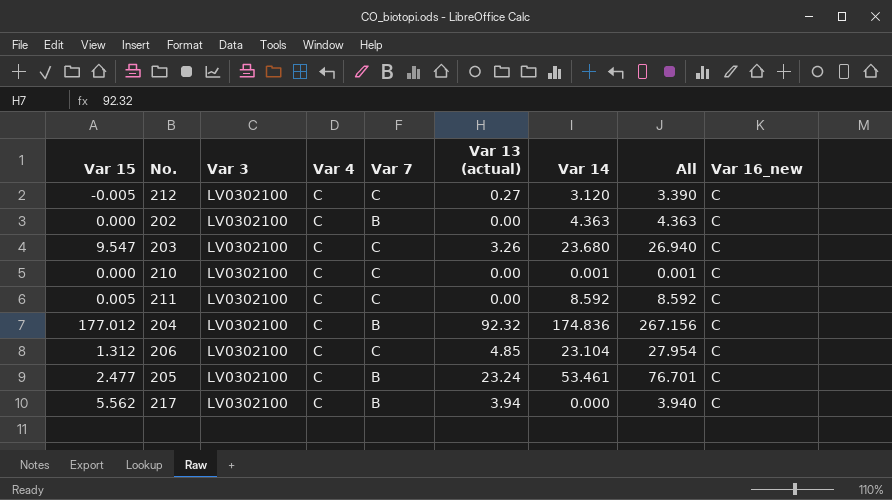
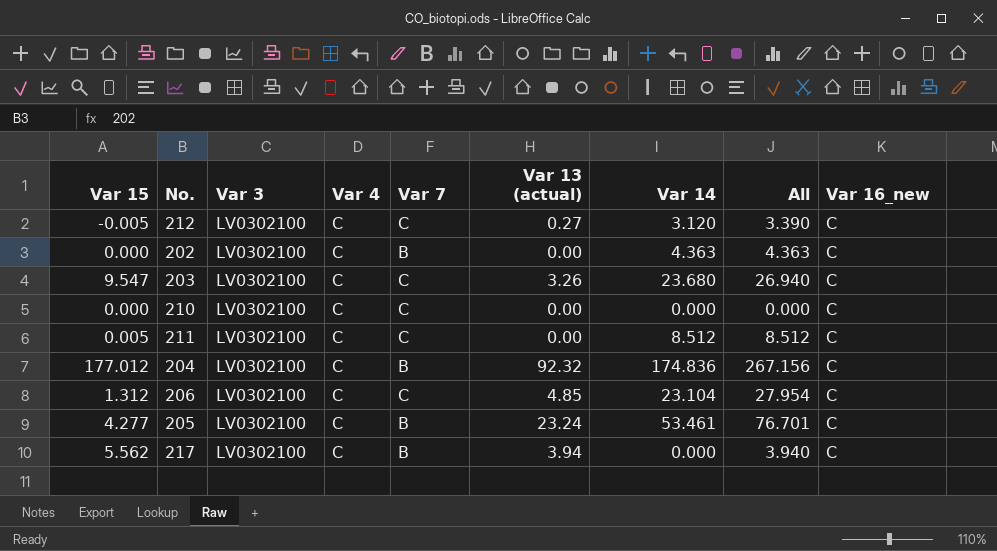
210 | Var 14: 0.001 -> 0.000
210 | All: 0.001 -> 0.000
211 | Var 14: 8.592 -> 8.512
211 | All: 8.592 -> 8.512
205 | Var 15: 2.477 -> 4.277

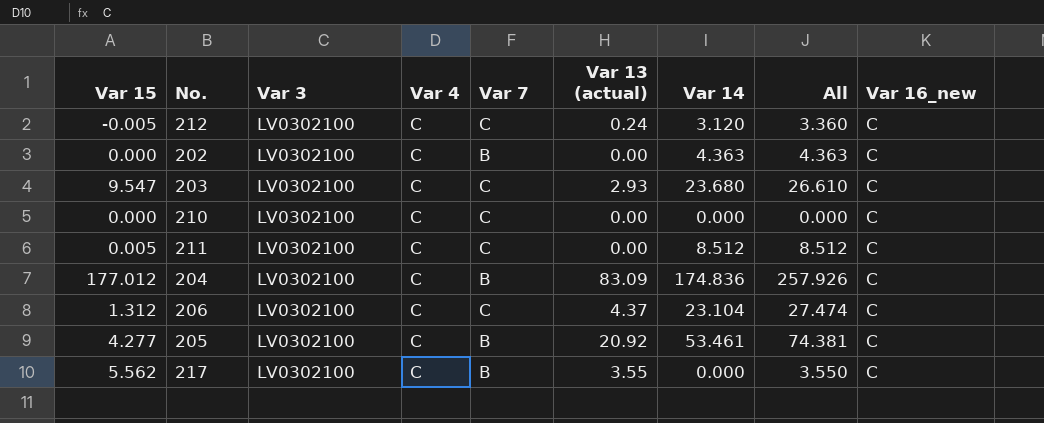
212 | Var 13 (actual): 0.27 -> 0.24
212 | All: 3.390 -> 3.360
203 | Var 13 (actual): 3.26 -> 2.93
203 | All: 26.940 -> 26.610
204 | Var 13 (actual): 92.32 -> 83.09
204 | All: 267.156 -> 257.926
206 | Var 13 (actual): 4.85 -> 4.37
206 | All: 27.954 -> 27.474
205 | Var 13 (actual): 23.24 -> 20.92
205 | All: 76.701 -> 74.381
217 | Var 13 (actual): 3.94 -> 3.55
217 | All: 3.940 -> 3.550

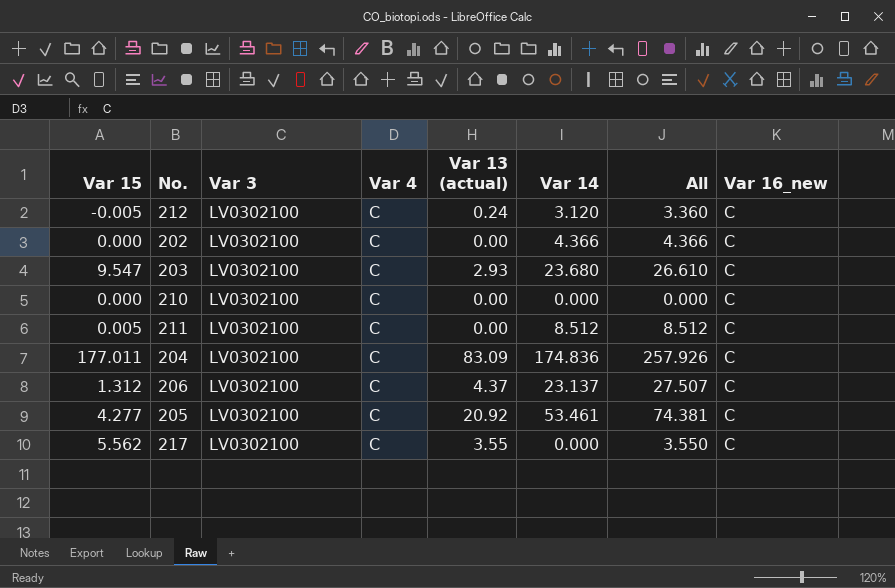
column Var 7 | position: 5 -> none
202 | Var 14: 4.363 -> 4.366
202 | All: 4.363 -> 4.366
204 | Var 15: 177.012 -> 177.011
206 | Var 14: 23.104 -> 23.137
206 | All: 27.474 -> 27.507

